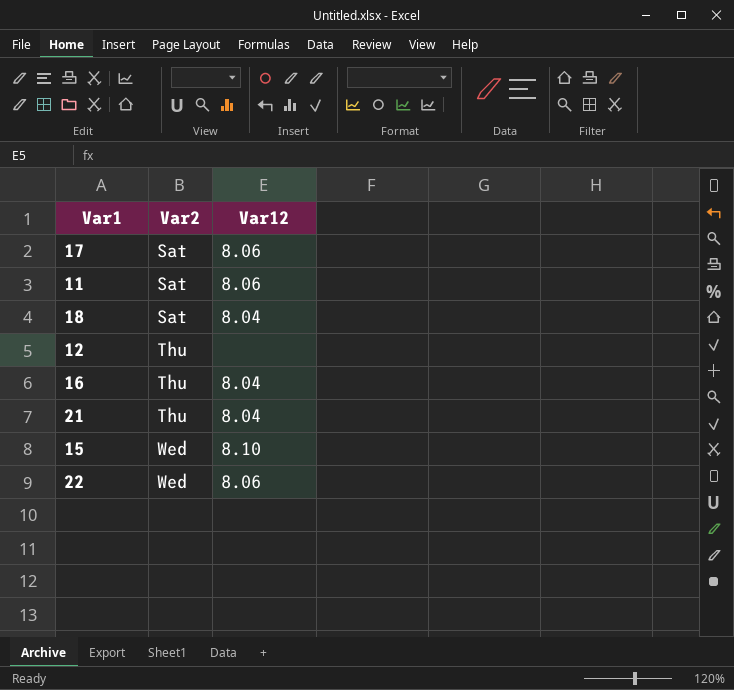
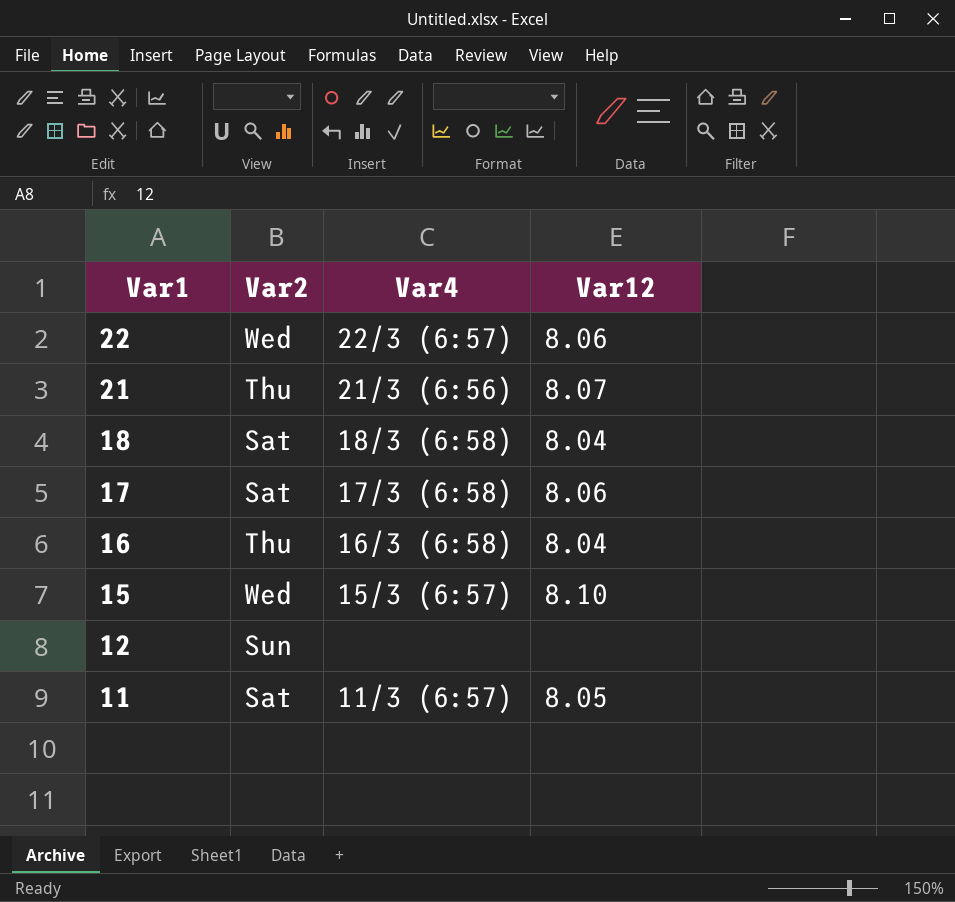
row order: Var2 ascending -> Var1 descending
column Var4 | position: none -> 3
21 | Var12: 8.04 -> 8.07
12 | Var2: Thu -> Sun
11 | Var12: 8.06 -> 8.05

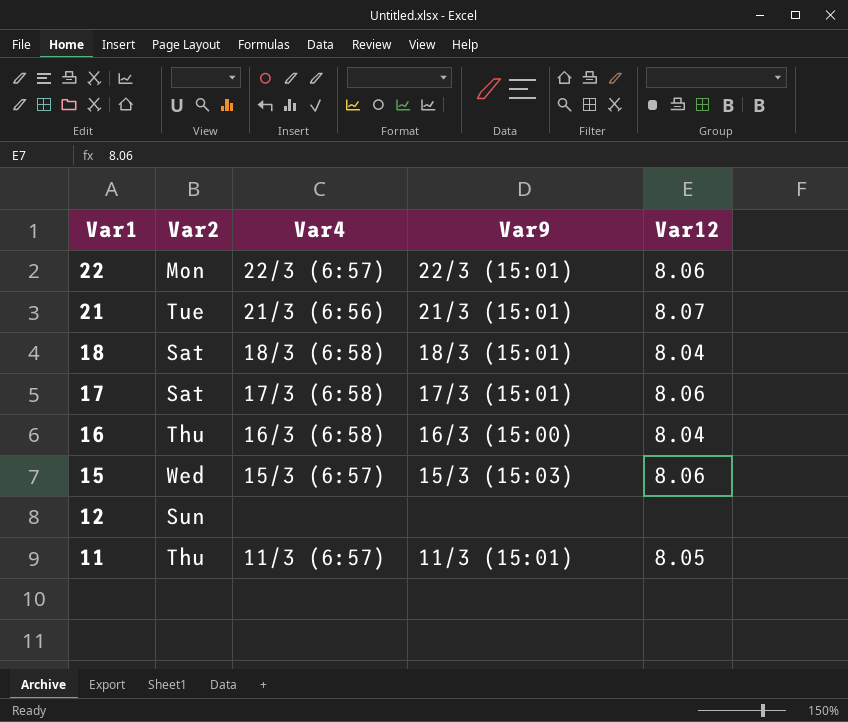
column Var9 | position: none -> 4
22 | Var2: Wed -> Mon
21 | Var2: Thu -> Tue
15 | Var12: 8.10 -> 8.06
11 | Var2: Sat -> Thu

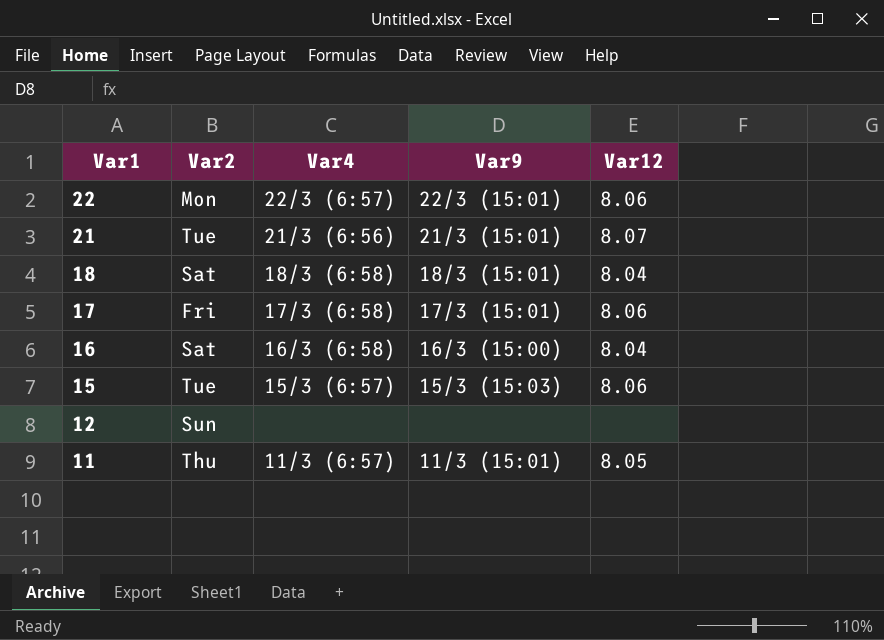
17 | Var2: Sat -> Fri
16 | Var2: Thu -> Sat
15 | Var2: Wed -> Tue

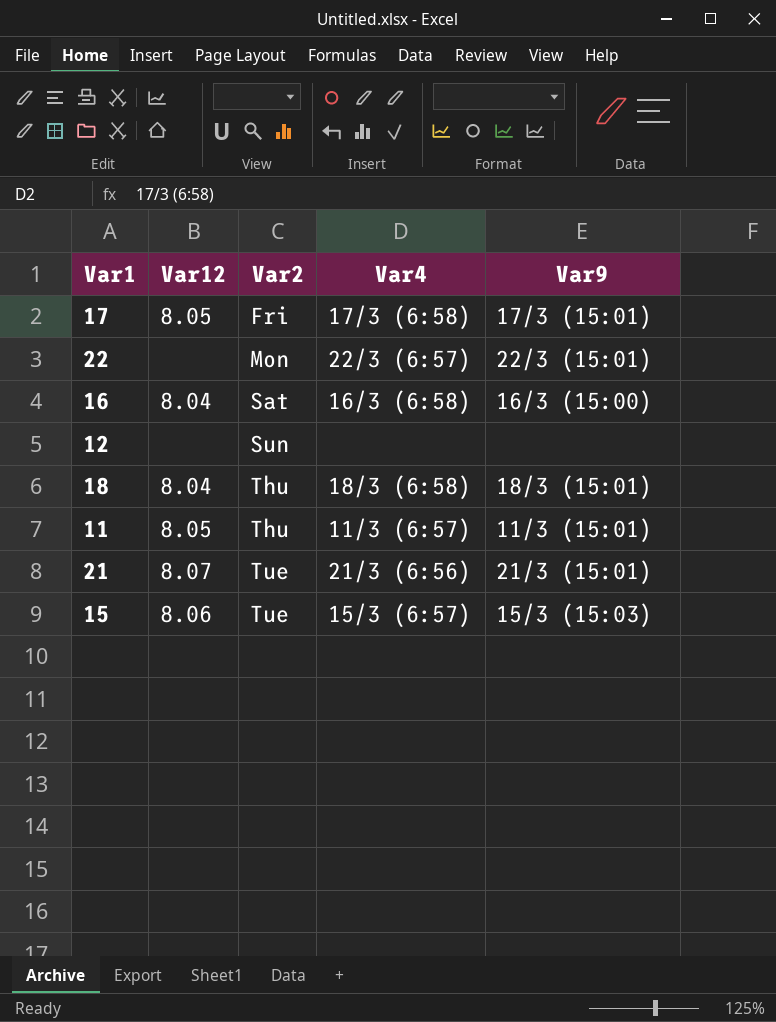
row order: Var1 descending -> Var2 ascending
column Var12 | position: 5 -> 2
17 | Var12: 8.06 -> 8.05
22 | Var12: 8.06 -> none
18 | Var2: Sat -> Thu

